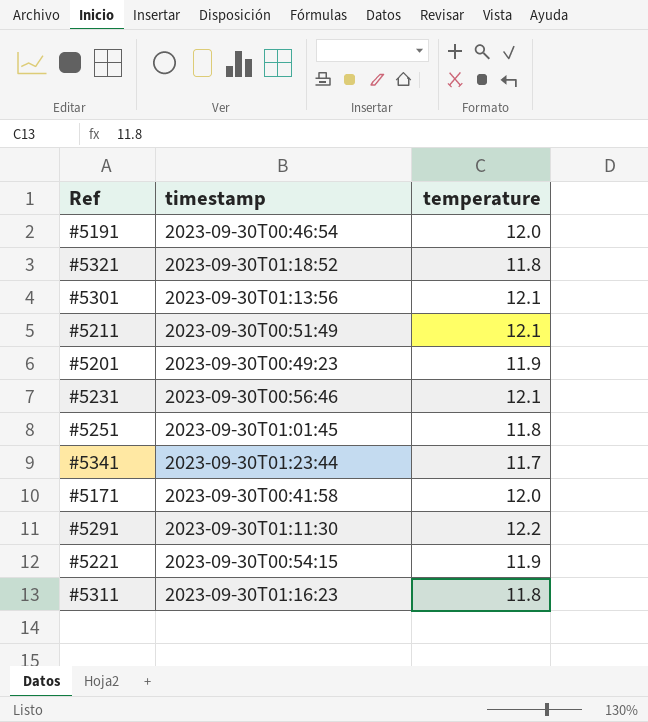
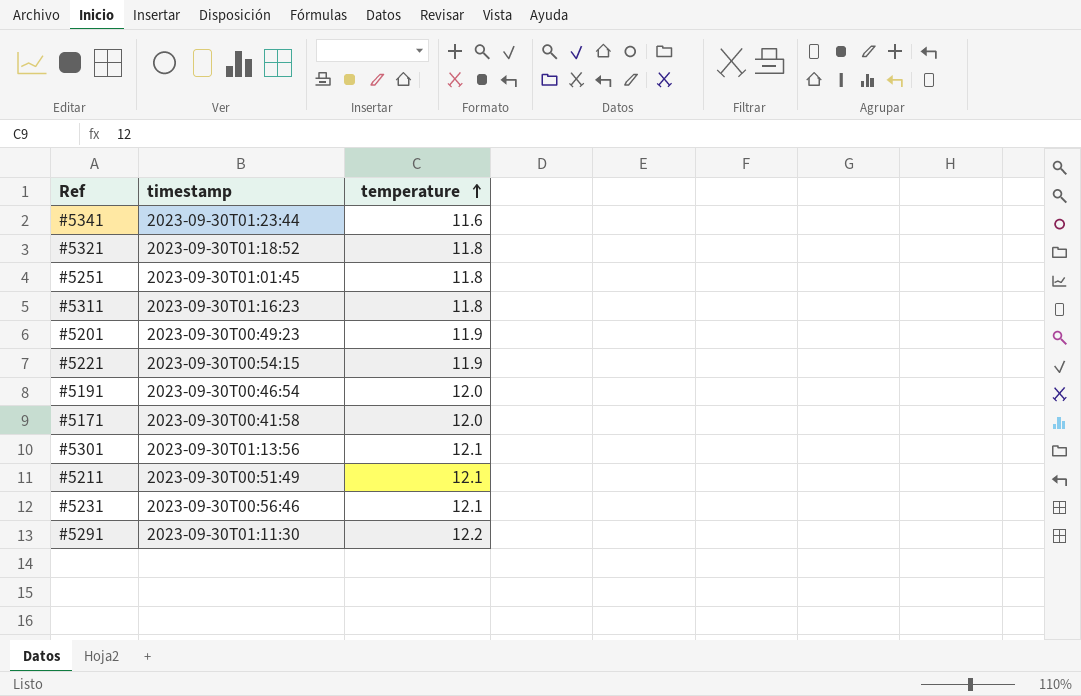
row order: none -> temperature ascending
#5341 | temperature: 11.7 -> 11.6

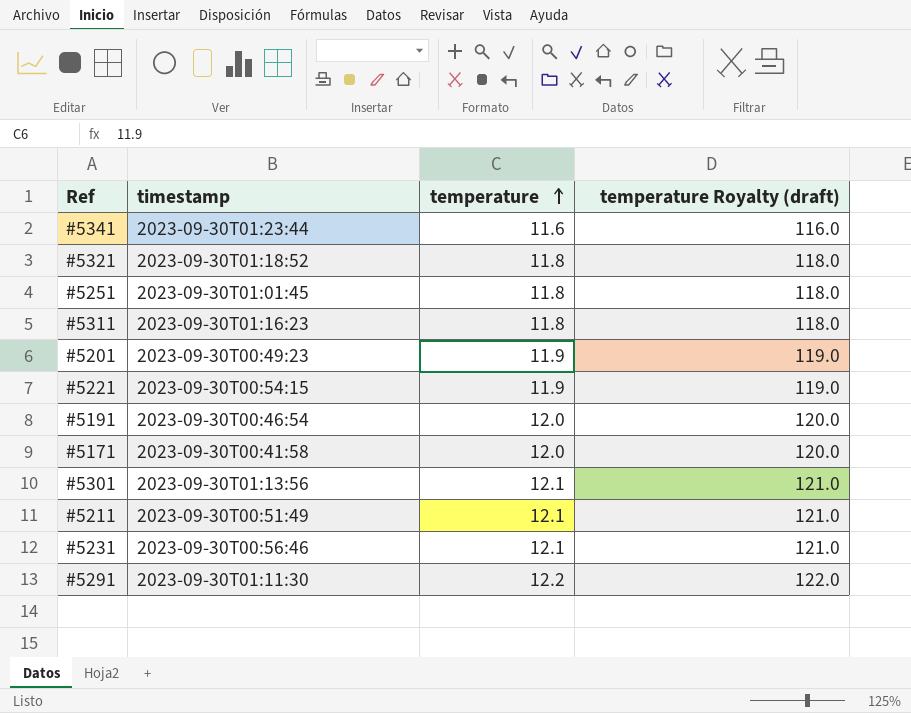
column temperature Royalty (draft) | formula: none -> [temperature] * 10

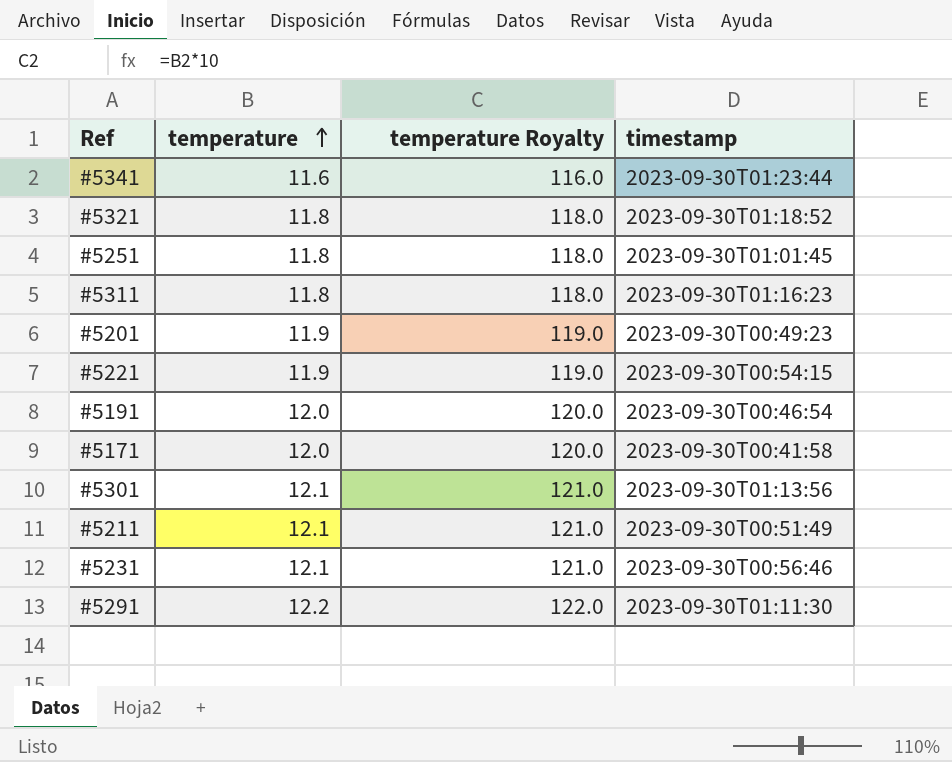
column name: temperature Royalty (draft) -> temperature Royalty
column timestamp | position: 2 -> 4

